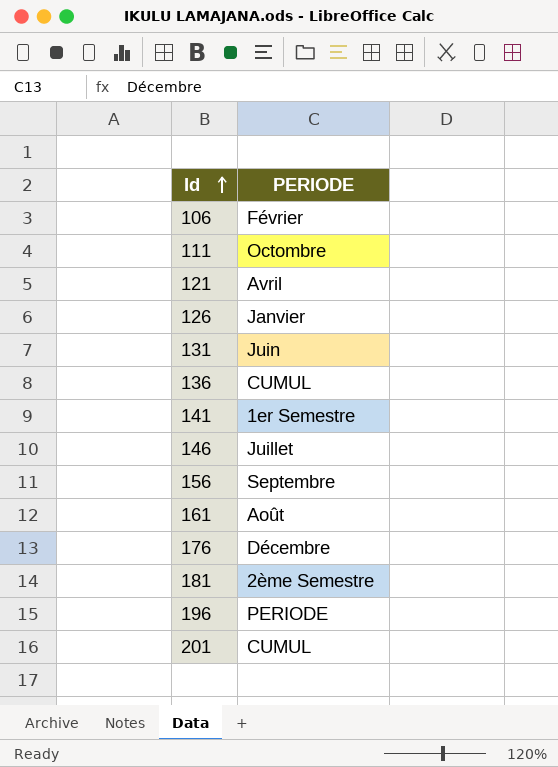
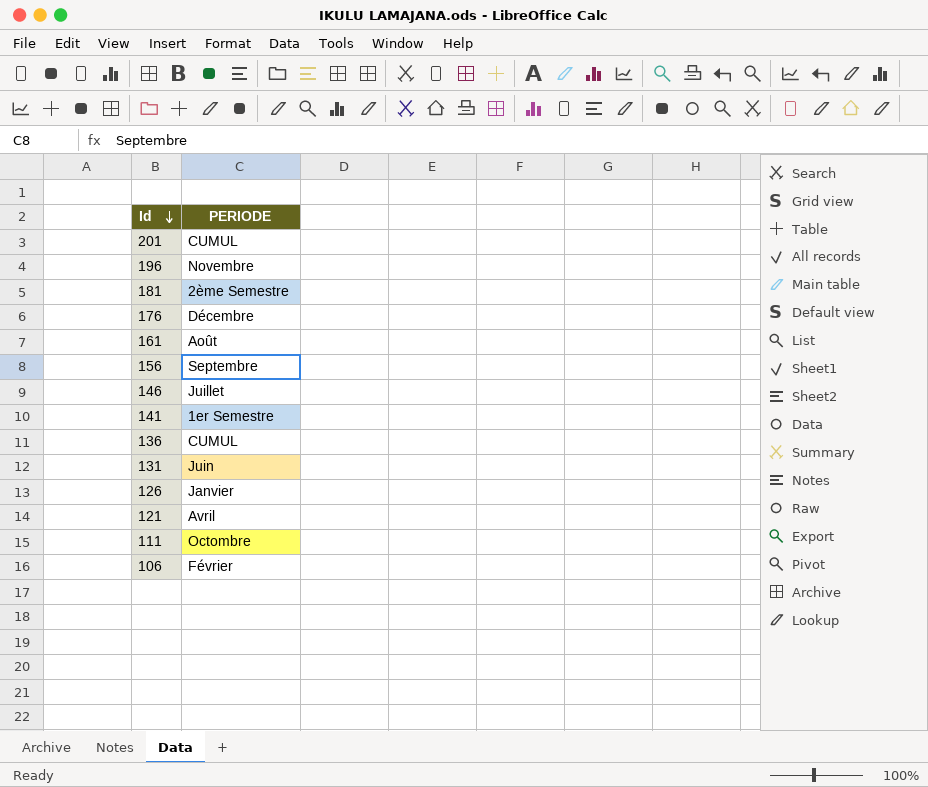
row order: Id ascending -> Id descending
196 | PERIODE: PERIODE -> Novembre

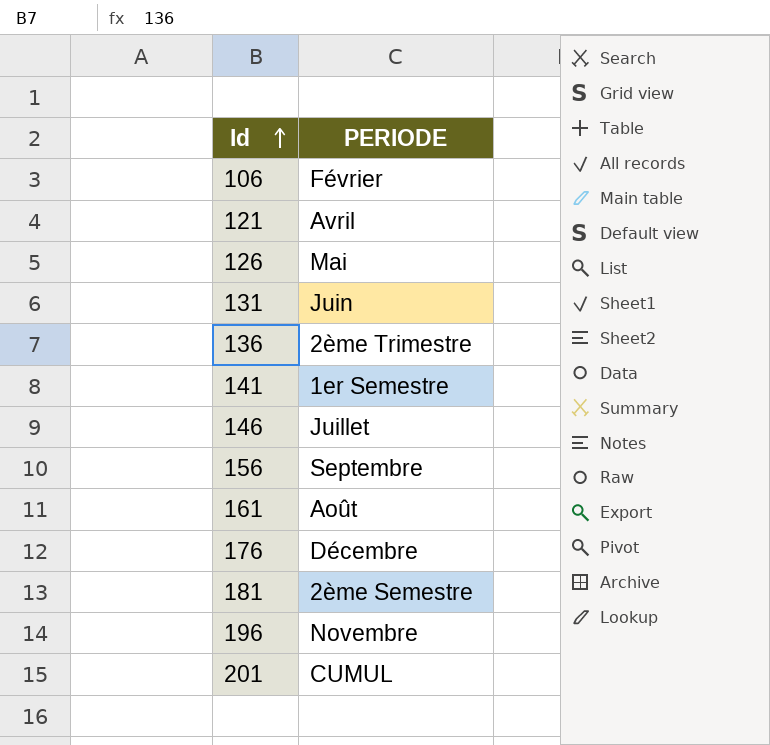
row order: Id descending -> Id ascending
row 111: Octombre -> none
126 | PERIODE: Janvier -> Mai
136 | PERIODE: CUMUL -> 2ème Trimestre

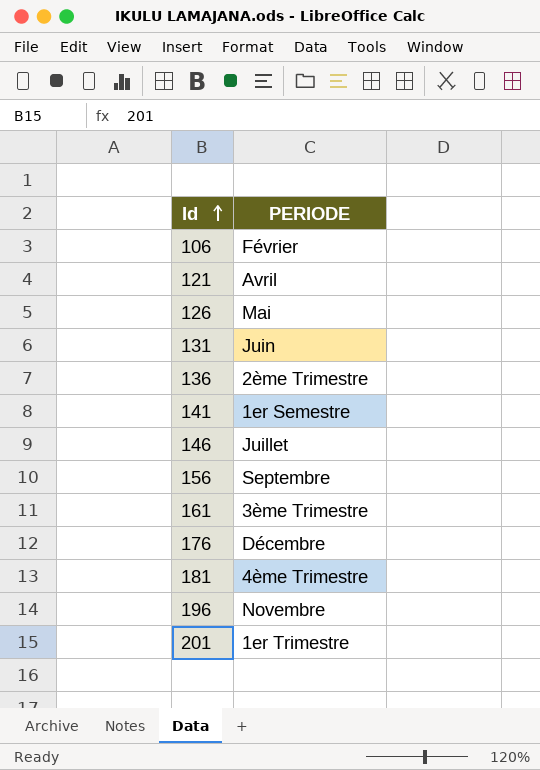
161 | PERIODE: Août -> 3ème Trimestre
181 | PERIODE: 2ème Semestre -> 4ème Trimestre
201 | PERIODE: CUMUL -> 1er Trimestre

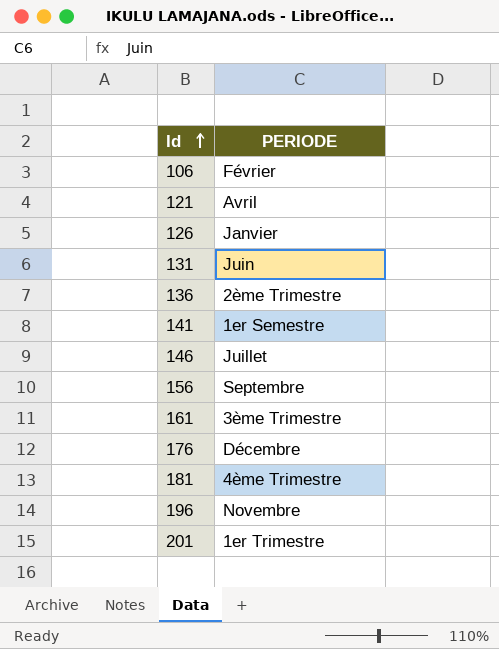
126 | PERIODE: Mai -> Janvier

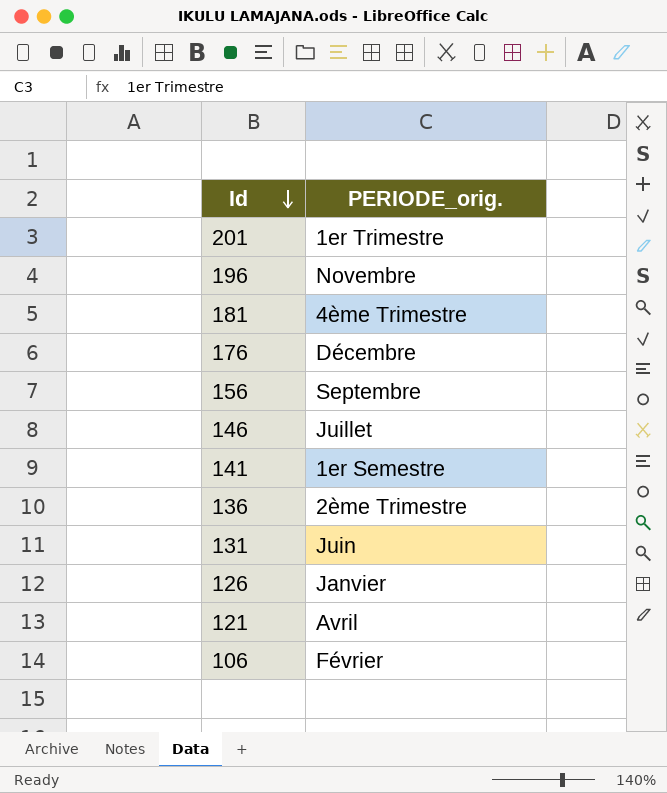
row order: Id ascending -> Id descending
column name: PERIODE -> PERIODE_orig.
row 161: 3ème Trimestre -> none

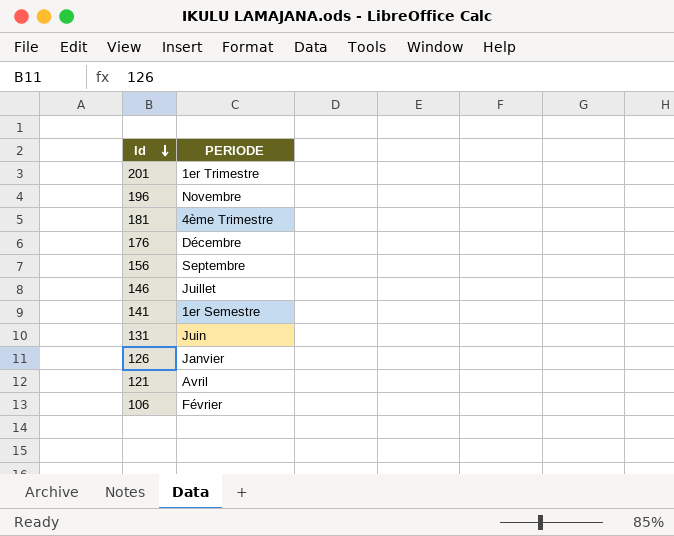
column name: PERIODE_orig. -> PERIODE
row 136: 2ème Trimestre -> none

